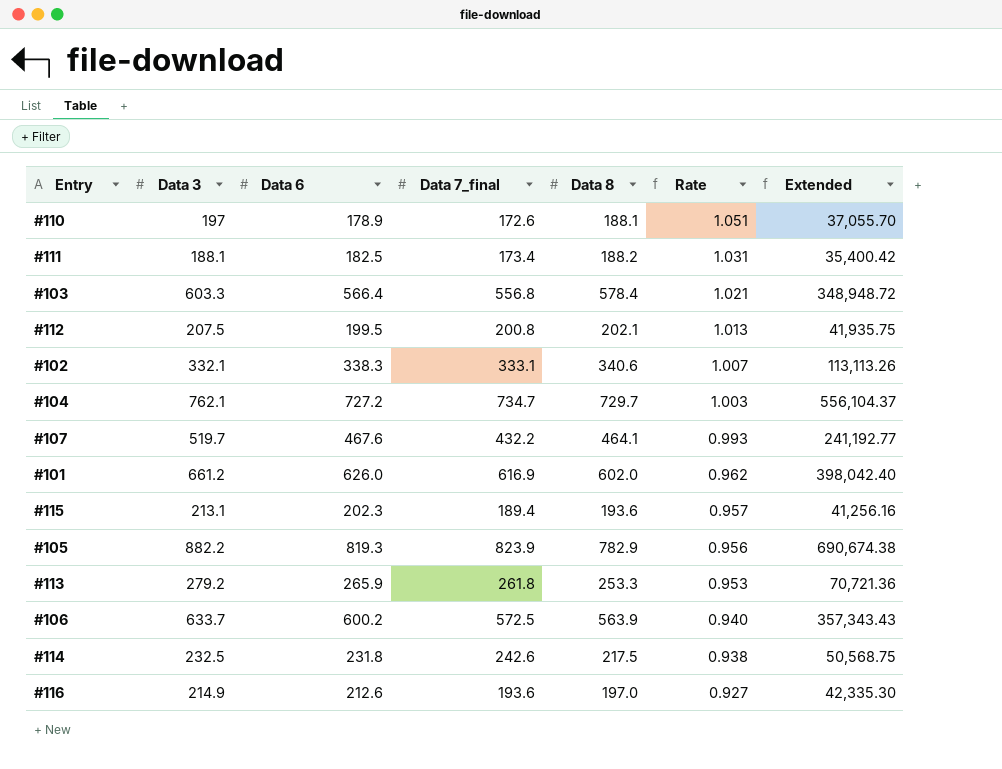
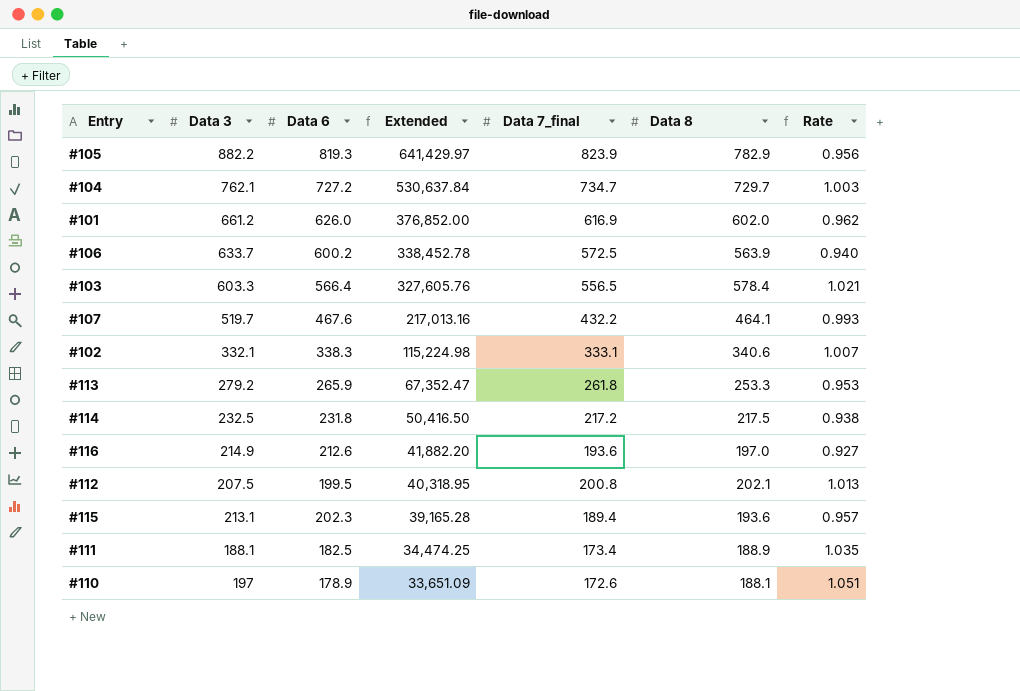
row order: Rate descending -> Extended descending
column Extended | formula: [Data 3] * [Data 8] -> [Data 6] * [Data 8]
column Extended | position: 7 -> 4
#103 | Data 7_final: 556.8 -> 556.5
#114 | Data 7_final: 242.6 -> 217.2
#111 | Data 8: 188.2 -> 188.9
#111 | Rate: 1.031 -> 1.035

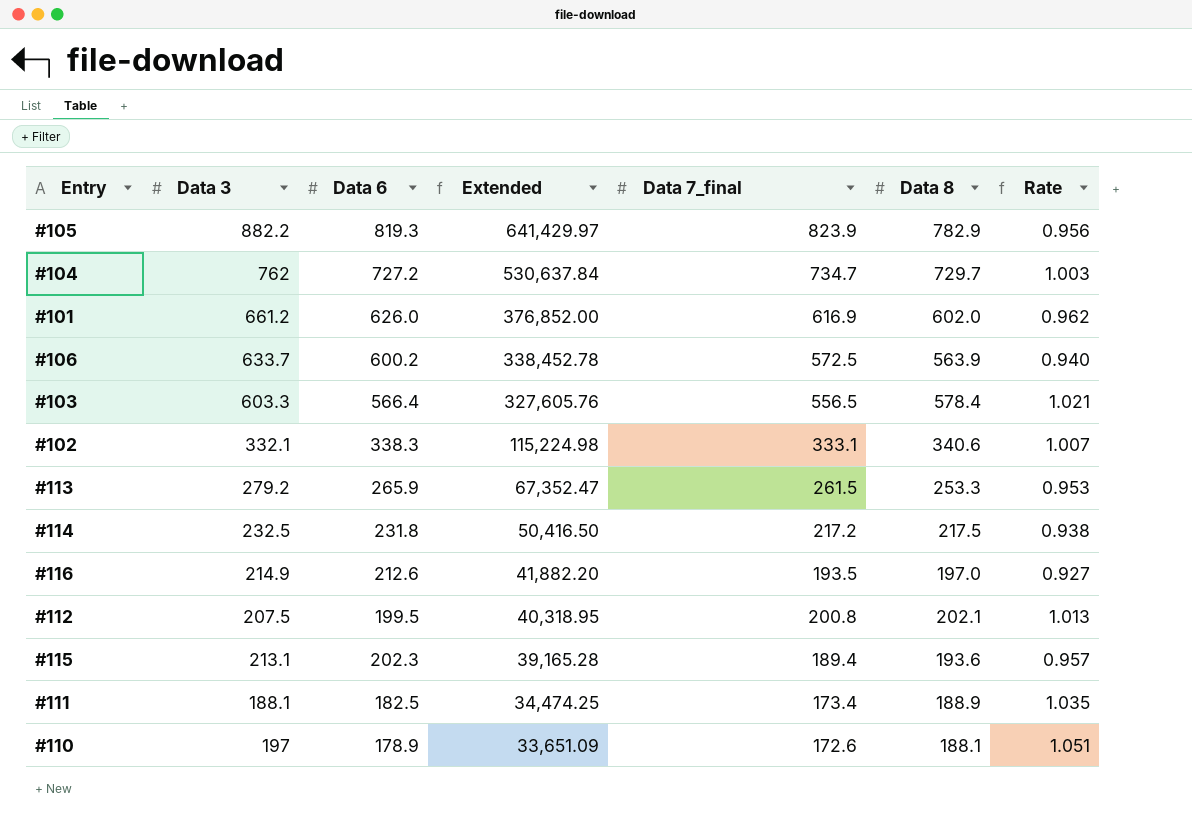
row #107: 519.7 | 467.6 | 217,013.16 | 432.2 | 464.1 | 0.993 -> none
#104 | Data 3: 762.1 -> 762
#113 | Data 7_final: 261.8 -> 261.5
#116 | Data 7_final: 193.6 -> 193.5

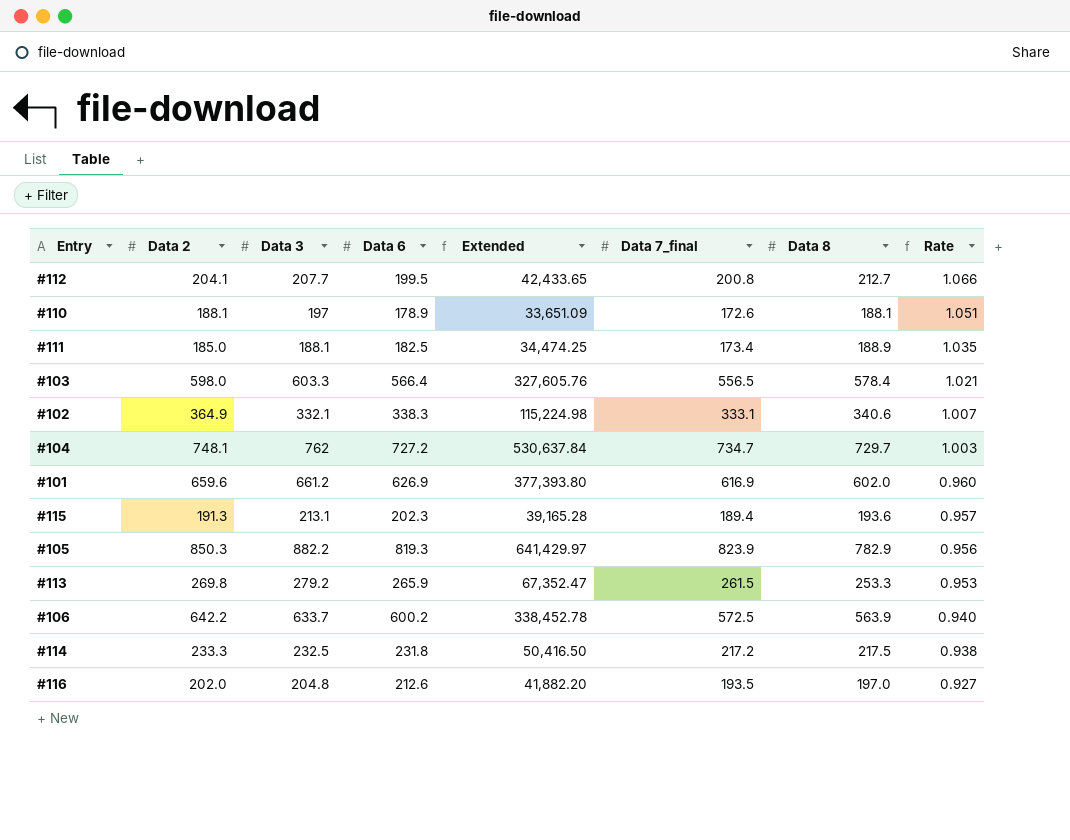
row order: Extended descending -> Rate descending
column Data 2 | position: none -> 2
#112 | Data 3: 207.5 -> 207.7
#112 | Extended: 40,318.95 -> 42,433.65
#112 | Data 8: 202.1 -> 212.7
#112 | Rate: 1.013 -> 1.066
#101 | Data 6: 626.0 -> 626.9
#101 | Extended: 376,852.00 -> 377,393.80
#101 | Rate: 0.962 -> 0.960
#116 | Data 3: 214.9 -> 204.8

